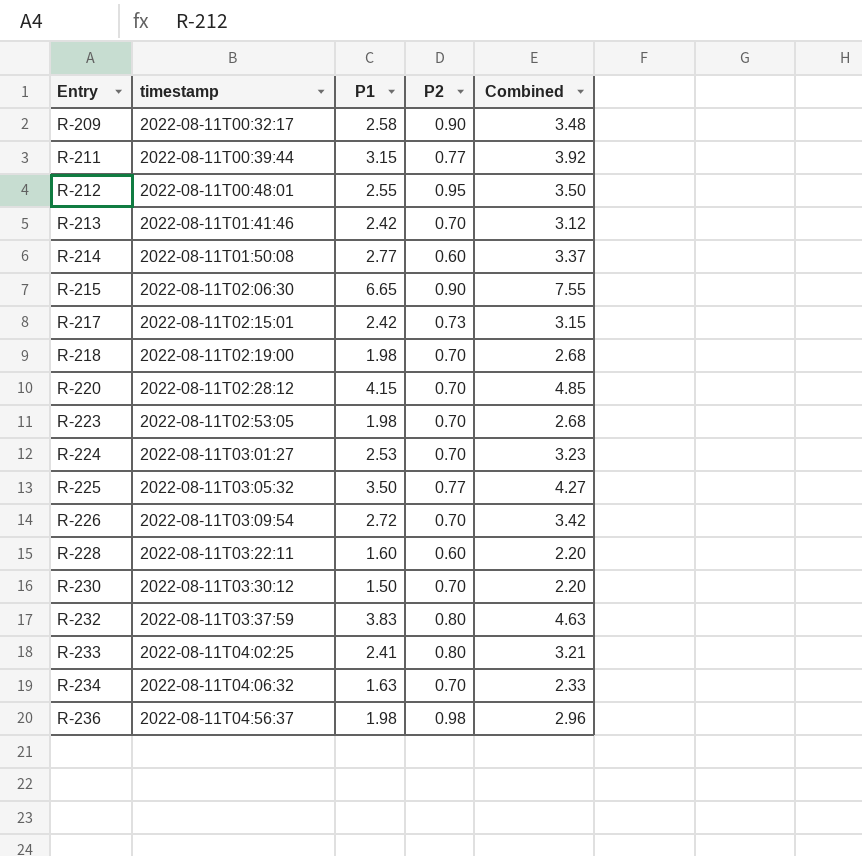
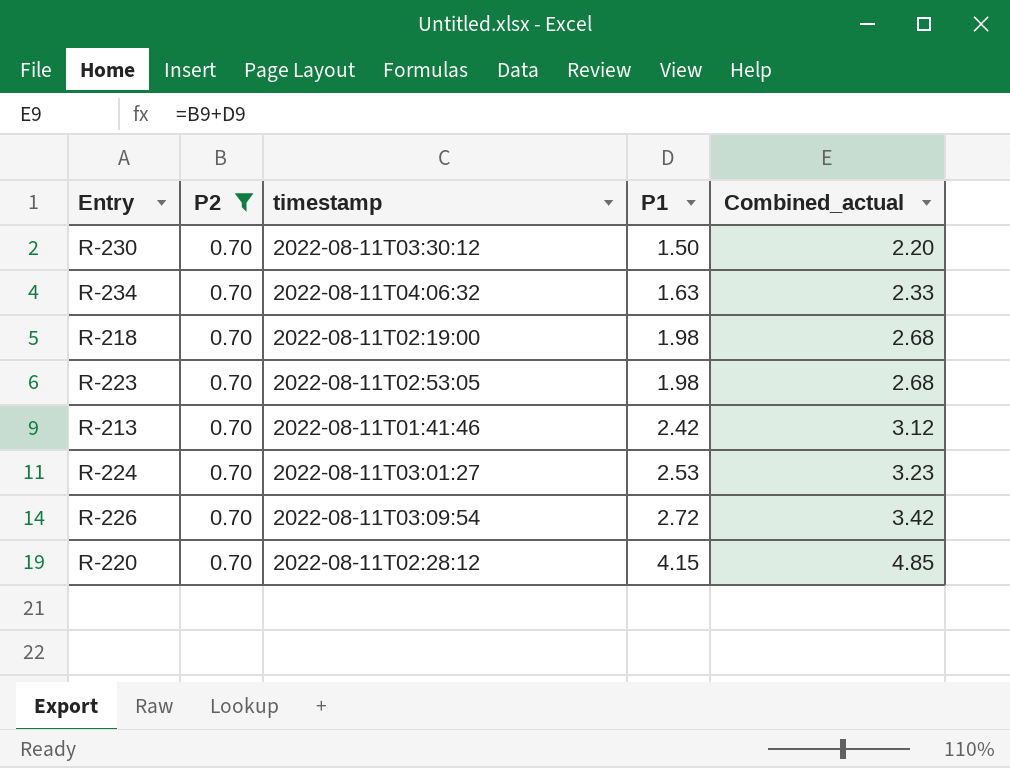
filter: none -> P2 = 0.70
row order: Entry ascending -> P1 ascending
column P2 | position: 4 -> 2
column name: Combined -> Combined_actual

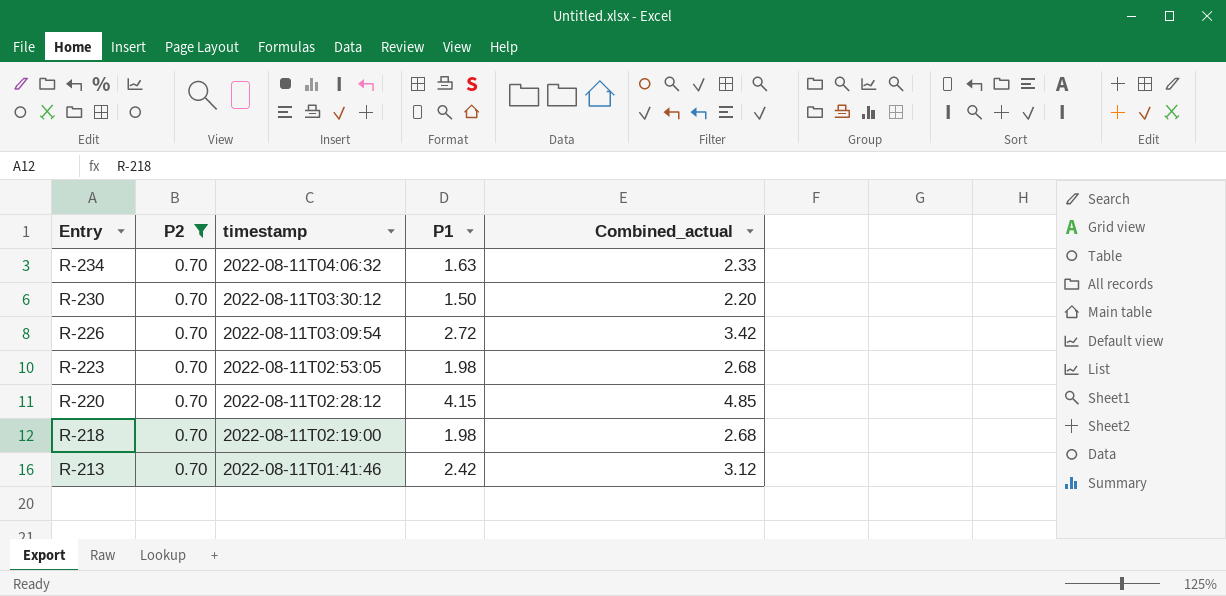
row order: P1 ascending -> Entry descending
row R-224: 0.70 | 2022-08-11T03:01:27 | 2.53 | 3.23 -> none

